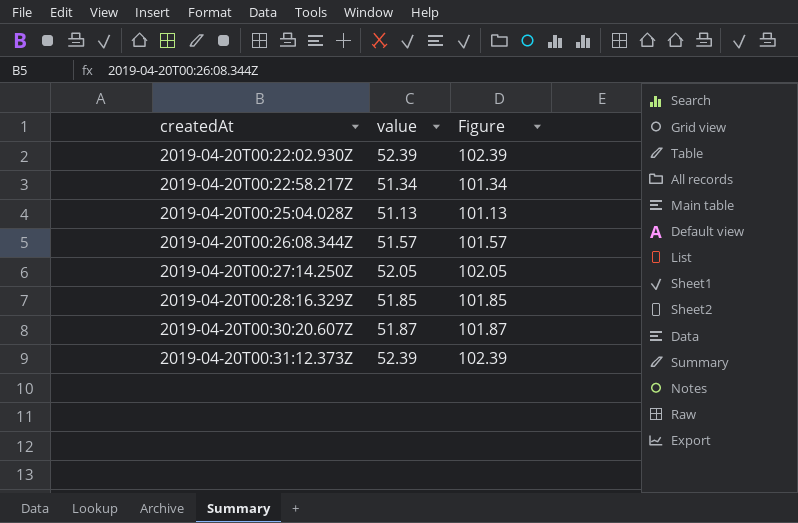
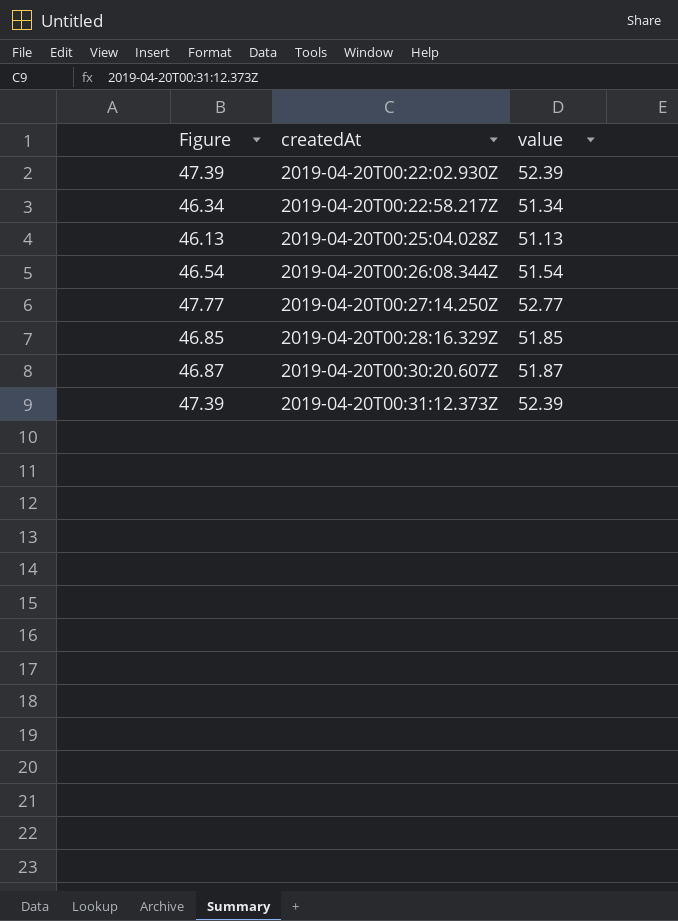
column Figure | formula: [value] + 50 -> [value] - 5
column Figure | position: 3 -> 1
2019-04-20T00:26:08.344Z | value: 51.57 -> 51.54
2019-04-20T00:27:14.250Z | value: 52.05 -> 52.77

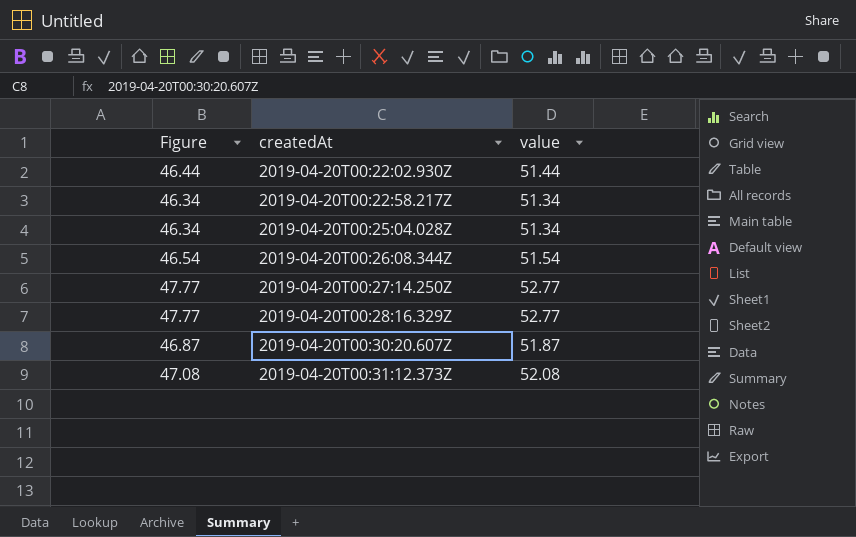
2019-04-20T00:22:02.930Z | Figure: 47.39 -> 46.44
2019-04-20T00:22:02.930Z | value: 52.39 -> 51.44
2019-04-20T00:25:04.028Z | Figure: 46.13 -> 46.34
2019-04-20T00:25:04.028Z | value: 51.13 -> 51.34
2019-04-20T00:28:16.329Z | Figure: 46.85 -> 47.77
2019-04-20T00:28:16.329Z | value: 51.85 -> 52.77
2019-04-20T00:31:12.373Z | Figure: 47.39 -> 47.08
2019-04-20T00:31:12.373Z | value: 52.39 -> 52.08

